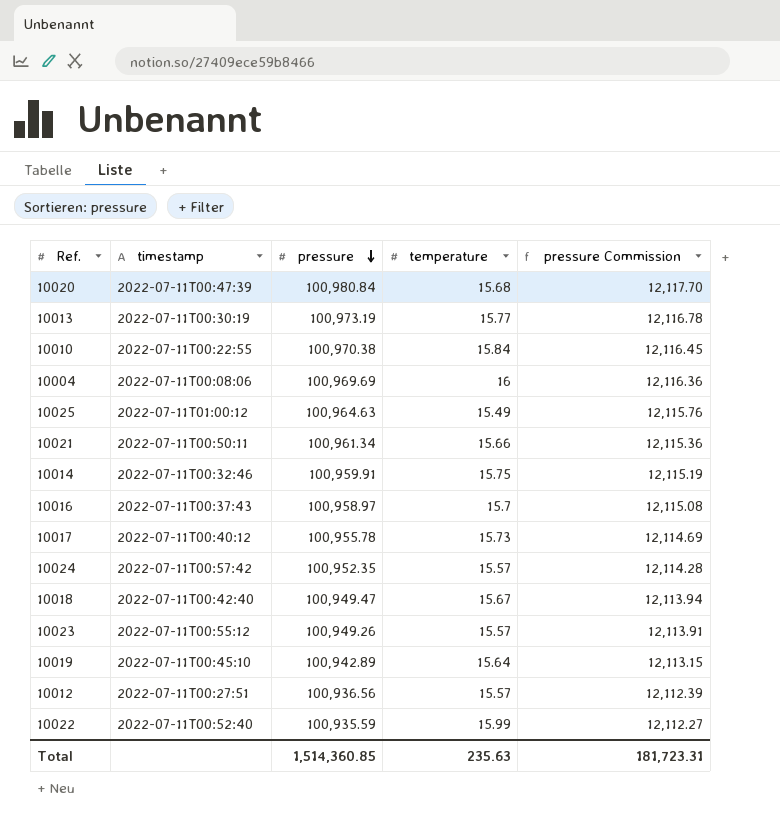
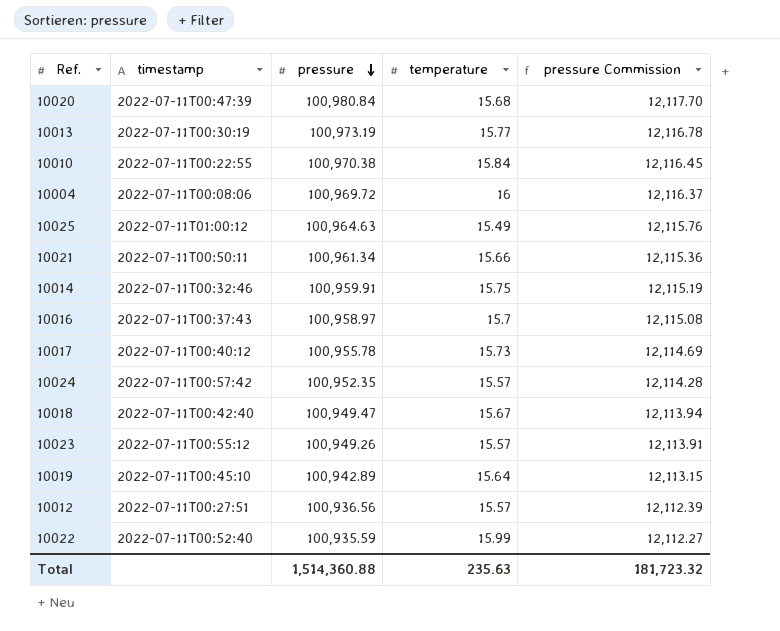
10004 | pressure: 100,969.69 -> 100,969.72
10004 | pressure Commission: 12,116.36 -> 12,116.37
Total | pressure: 1,514,360.85 -> 1,514,360.88
Total | pressure Commission: 181,723.31 -> 181,723.32

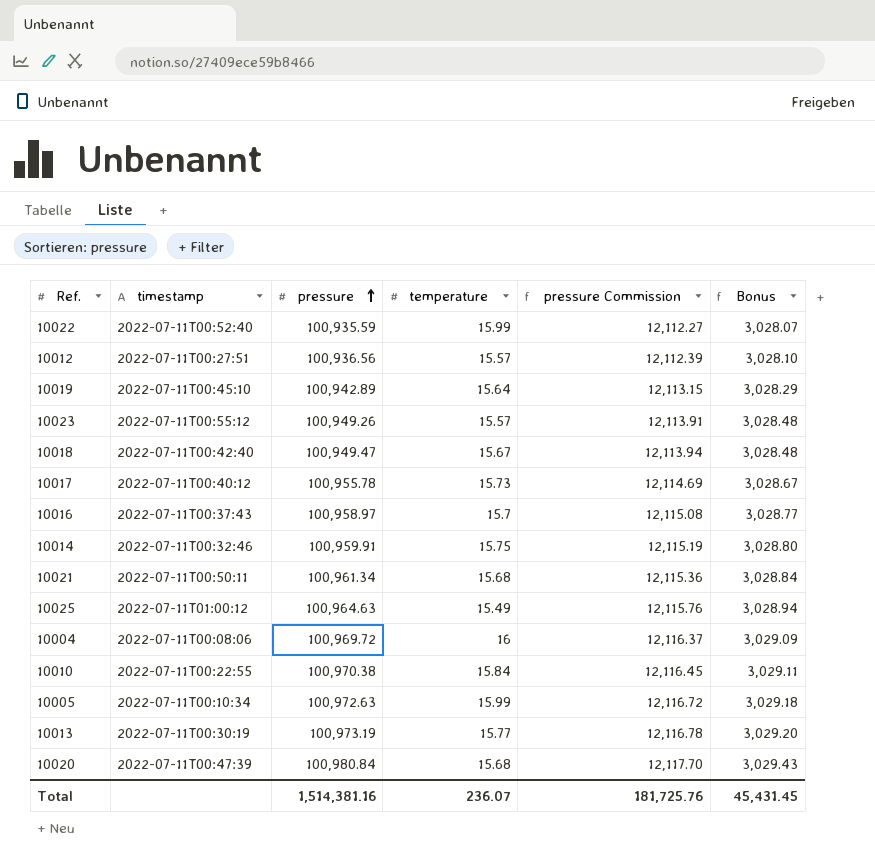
row order: pressure descending -> pressure ascending
column Bonus | formula: none -> [pressure] * 0.03
row 10024: 2022-07-11T00:57:42 | 100,952.35 | 15.57 | 12,114.28 -> none
10021 | temperature: 15.66 -> 15.68
row 10005: none -> 2022-07-11T00:10:34 | 100,972.63 | 15.99 | 12,116.72 | 3,029.18
Total | pressure: 1,514,360.88 -> 1,514,381.16
Total | temperature: 235.63 -> 236.07
Total | pressure Commission: 181,723.32 -> 181,725.76

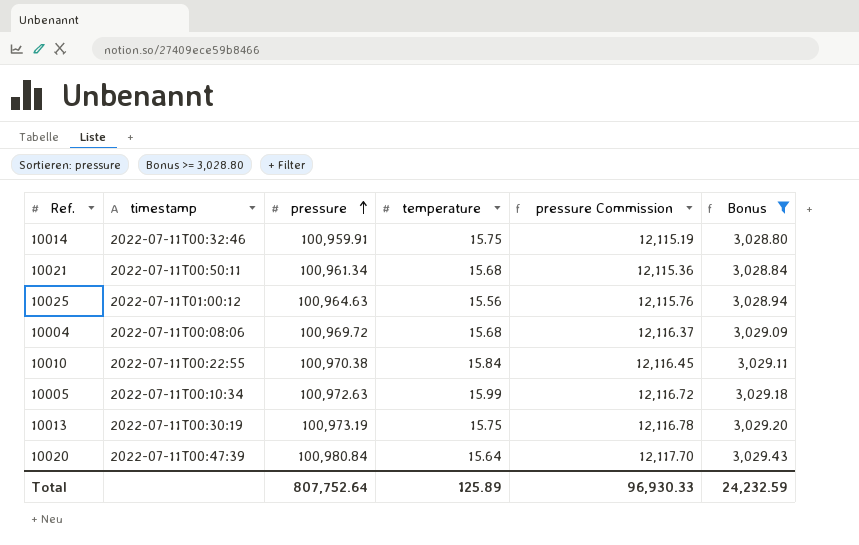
filter: none -> Bonus >= 3,028.80
10025 | temperature: 15.49 -> 15.56
10004 | temperature: 16 -> 15.68
10013 | temperature: 15.77 -> 15.75
10020 | temperature: 15.68 -> 15.64
Total | pressure: 1,514,381.16 -> 807,752.64
Total | temperature: 236.07 -> 125.89
Total | pressure Commission: 181,725.76 -> 96,930.33
Total | Bonus: 45,431.45 -> 24,232.59

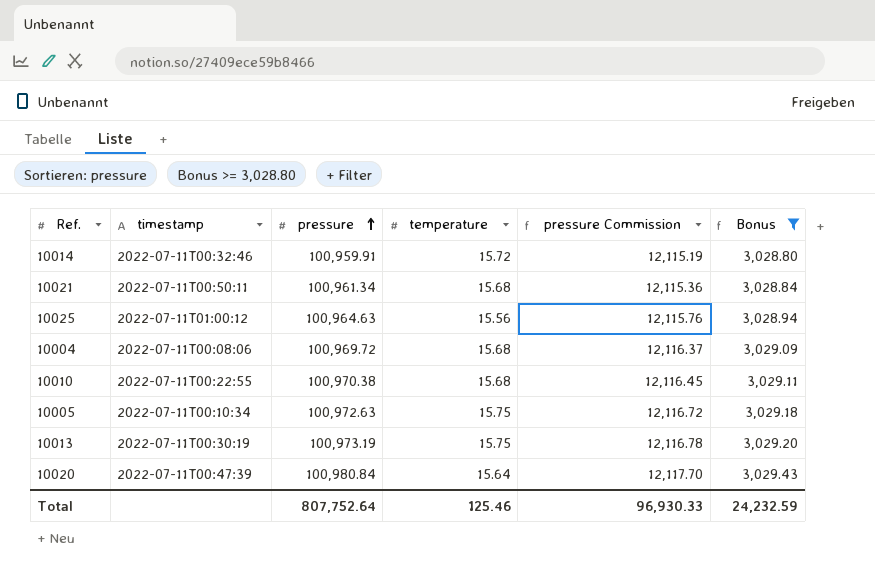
10014 | temperature: 15.75 -> 15.72
10010 | temperature: 15.84 -> 15.68
10005 | temperature: 15.99 -> 15.75
Total | temperature: 125.89 -> 125.46

